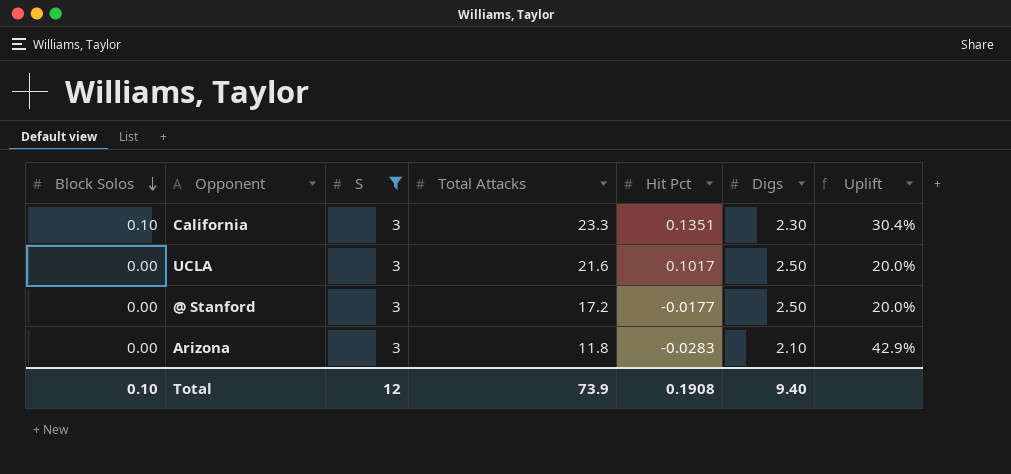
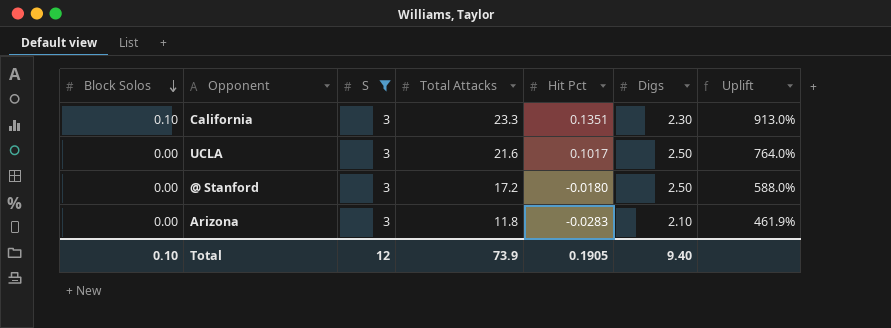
column Uplift | formula: ([S] - [Digs]) / [Digs] -> ([Total Attacks] - [Digs]) / [Digs]
@ Stanford | Hit Pct: -0.0177 -> -0.0180
Total | Hit Pct: 0.1908 -> 0.1905

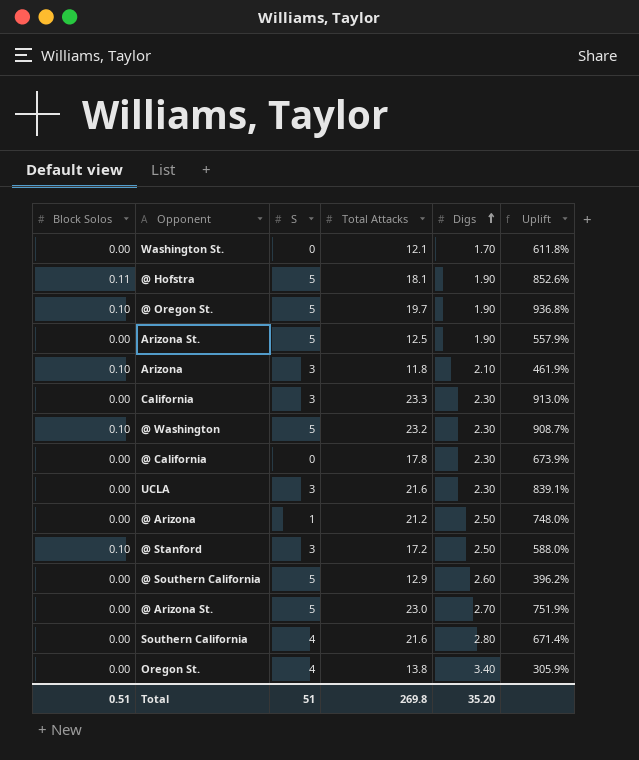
filter: S = 3 -> none
row order: Block Solos descending -> Digs ascending
column Hit Pct | position: 5 -> none
Arizona | Block Solos: 0.00 -> 0.10
California | Block Solos: 0.10 -> 0.00
UCLA | Digs: 2.50 -> 2.30
UCLA | Uplift: 764.0% -> 839.1%
@ Stanford | Block Solos: 0.00 -> 0.10
Total | Block Solos: 0.10 -> 0.51
Total | S: 12 -> 51
Total | Total Attacks: 73.9 -> 269.8
Total | Digs: 9.40 -> 35.20

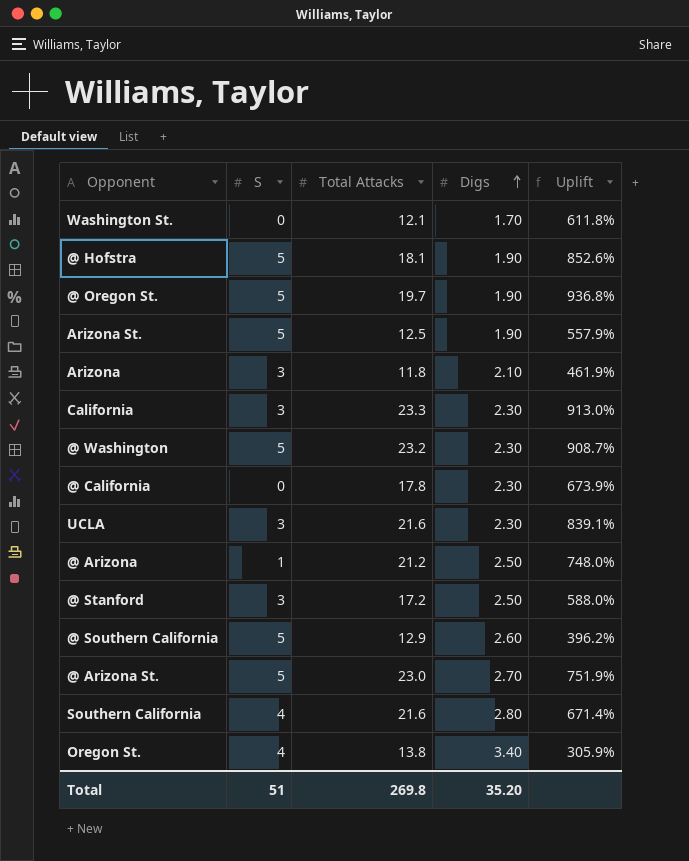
column Block Solos | position: 1 -> none

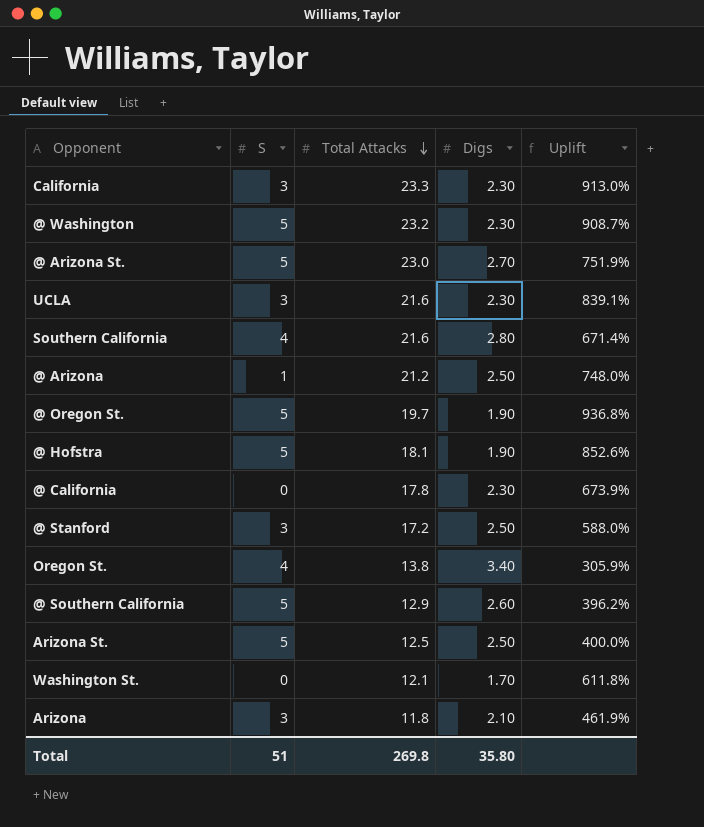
row order: Digs ascending -> Total Attacks descending
Arizona St. | Digs: 1.90 -> 2.50
Arizona St. | Uplift: 557.9% -> 400.0%
Total | Digs: 35.20 -> 35.80

